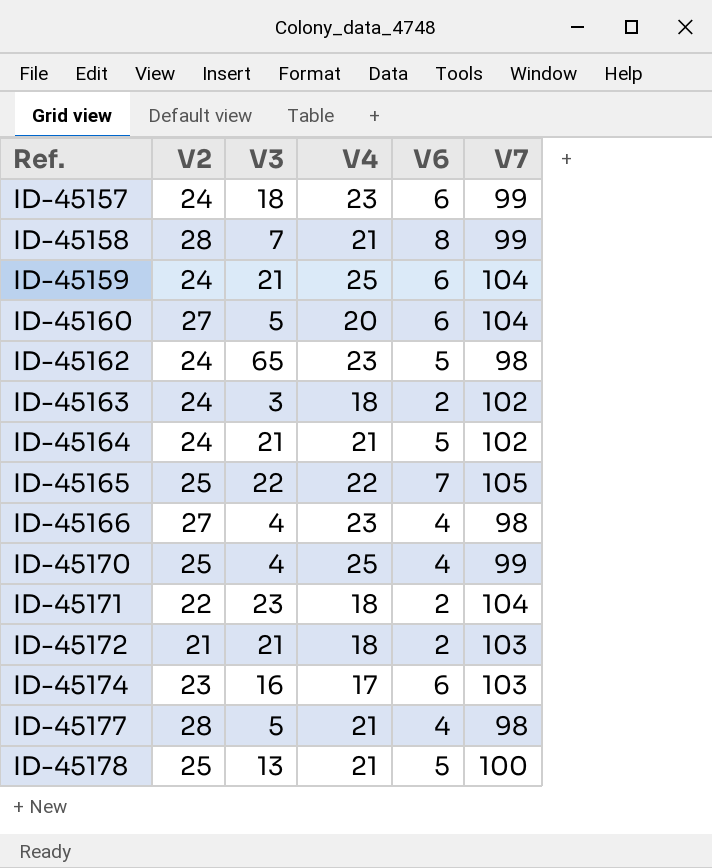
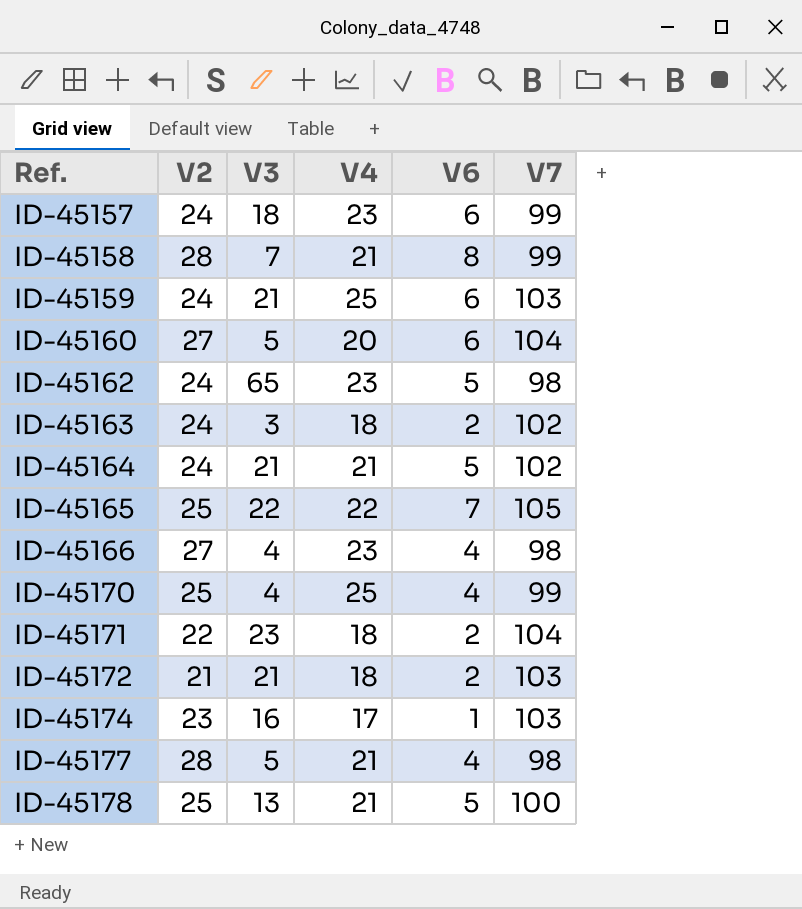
ID-45159 | V7: 104 -> 103
ID-45174 | V6: 6 -> 1

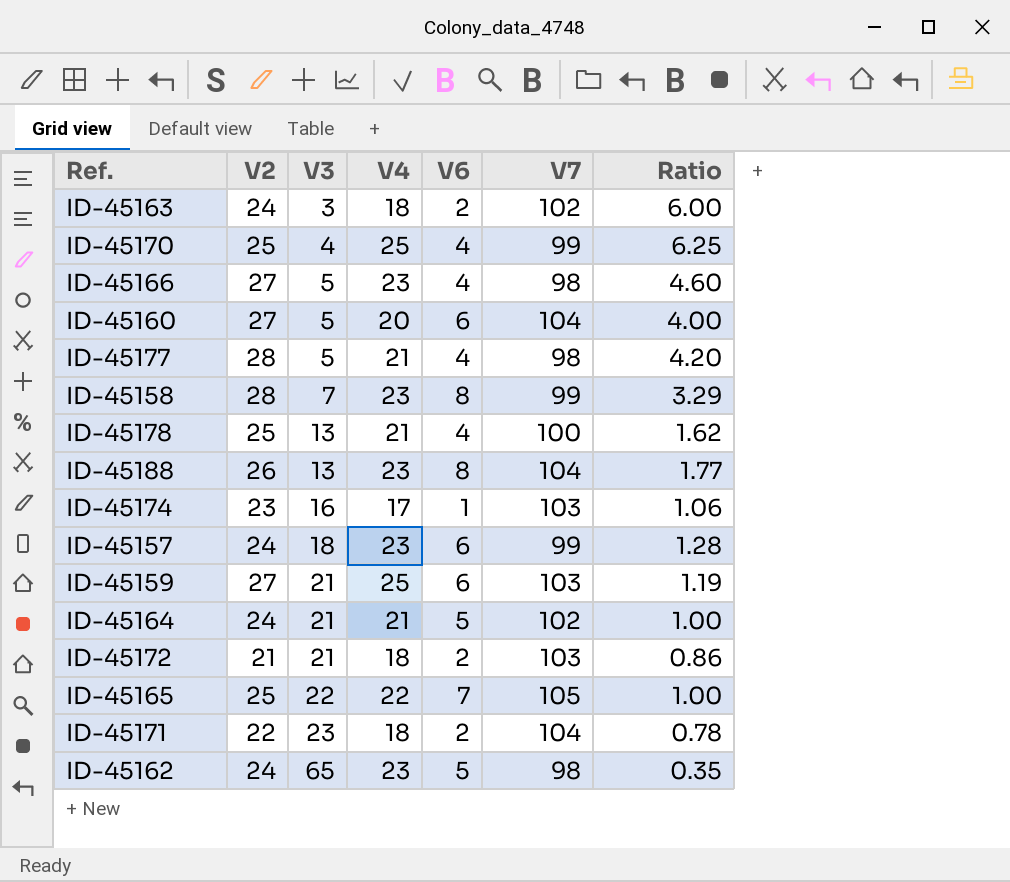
row order: Ref. ascending -> V3 ascending
column Ratio | formula: none -> [V4] / [V3]
ID-45166 | V3: 4 -> 5
ID-45158 | V4: 21 -> 23
ID-45178 | V6: 5 -> 4
row ID-45188: none -> 26 | 13 | 23 | 8 | 104 | 1.77
ID-45159 | V2: 24 -> 27

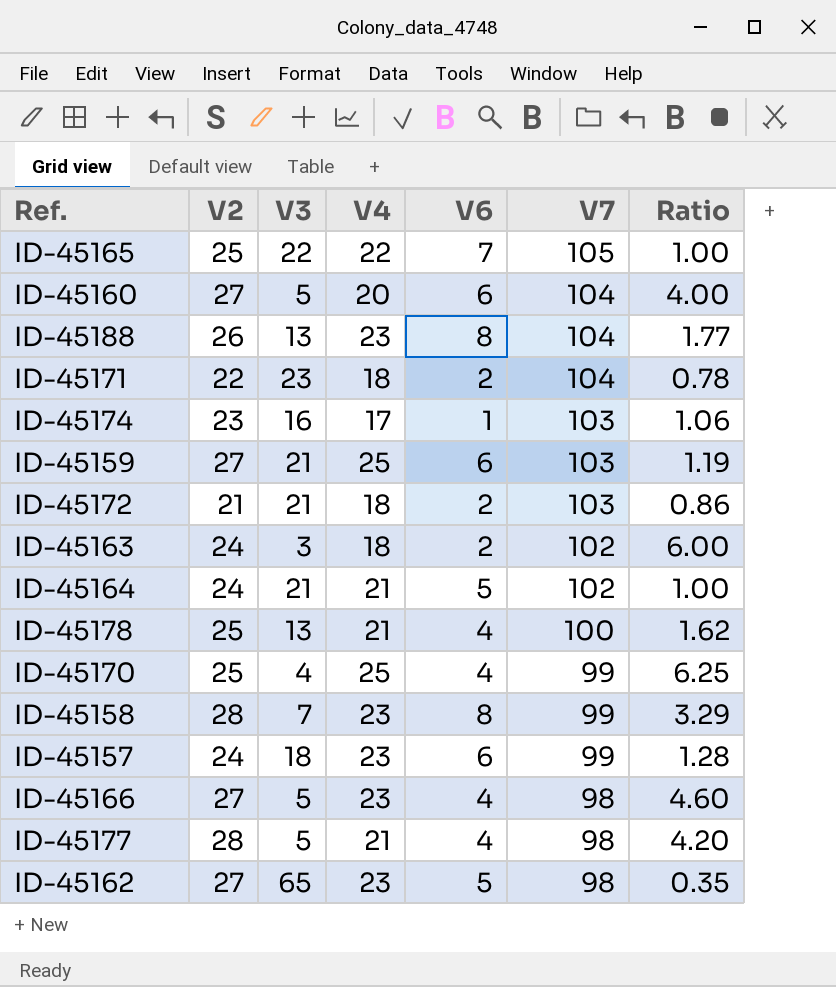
row order: V3 ascending -> V7 descending
ID-45162 | V2: 24 -> 27

